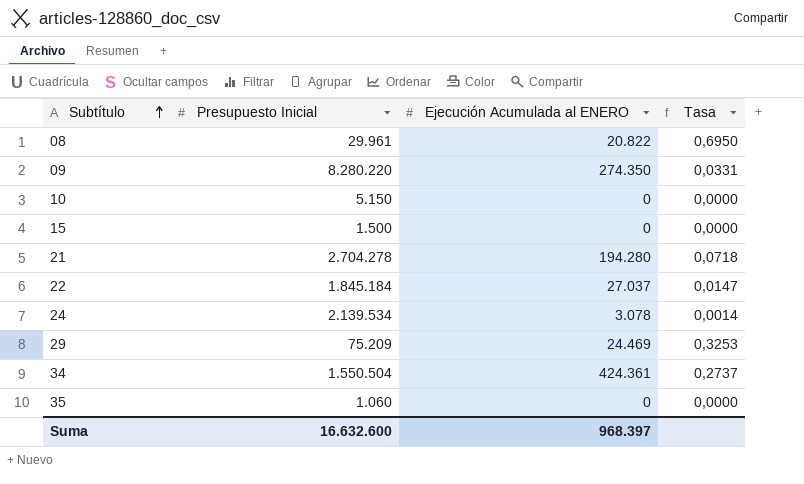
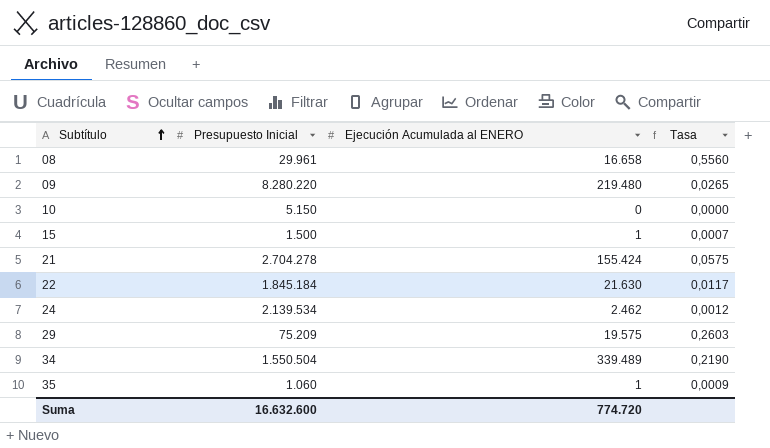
08 | Ejecución Acumulada al ENERO: 20.822 -> 16.658
08 | Tasa: 0,6950 -> 0,5560
09 | Ejecución Acumulada al ENERO: 274.350 -> 219.480
09 | Tasa: 0,0331 -> 0,0265
15 | Ejecución Acumulada al ENERO: 0 -> 1
15 | Tasa: 0,0000 -> 0,0007
21 | Ejecución Acumulada al ENERO: 194.280 -> 155.424
21 | Tasa: 0,0718 -> 0,0575
22 | Ejecución Acumulada al ENERO: 27.037 -> 21.630
22 | Tasa: 0,0147 -> 0,0117
24 | Ejecución Acumulada al ENERO: 3.078 -> 2.462
24 | Tasa: 0,0014 -> 0,0012
29 | Ejecución Acumulada al ENERO: 24.469 -> 19.575
29 | Tasa: 0,3253 -> 0,2603
34 | Ejecución Acumulada al ENERO: 424.361 -> 339.489
34 | Tasa: 0,2737 -> 0,2190
35 | Ejecución Acumulada al ENERO: 0 -> 1
35 | Tasa: 0,0000 -> 0,0009
Suma | Ejecución Acumulada al ENERO: 968.397 -> 774.720

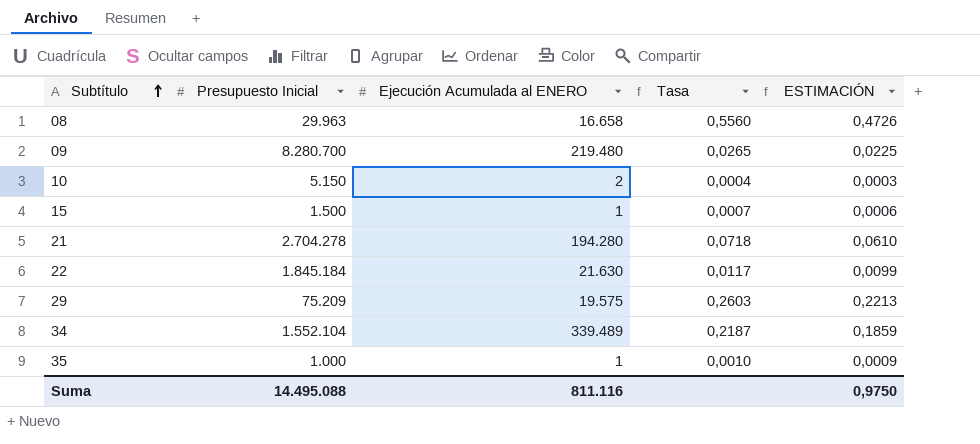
column ESTIMACIÓN | formula: none -> [Tasa] * 0,85
row 24: 2.139.534 | 2.462 | 0,0012 -> none
08 | Presupuesto Inicial: 29.961 -> 29.963
09 | Presupuesto Inicial: 8.280.220 -> 8.280.700
10 | Ejecución Acumulada al ENERO: 0 -> 2
10 | Tasa: 0,0000 -> 0,0004
21 | Ejecución Acumulada al ENERO: 155.424 -> 194.280
21 | Tasa: 0,0575 -> 0,0718
34 | Presupuesto Inicial: 1.550.504 -> 1.552.104
34 | Tasa: 0,2190 -> 0,2187
35 | Presupuesto Inicial: 1.060 -> 1.000
35 | Tasa: 0,0009 -> 0,0010
Suma | Presupuesto Inicial: 16.632.600 -> 14.495.088
Suma | Ejecución Acumulada al ENERO: 774.720 -> 811.116

